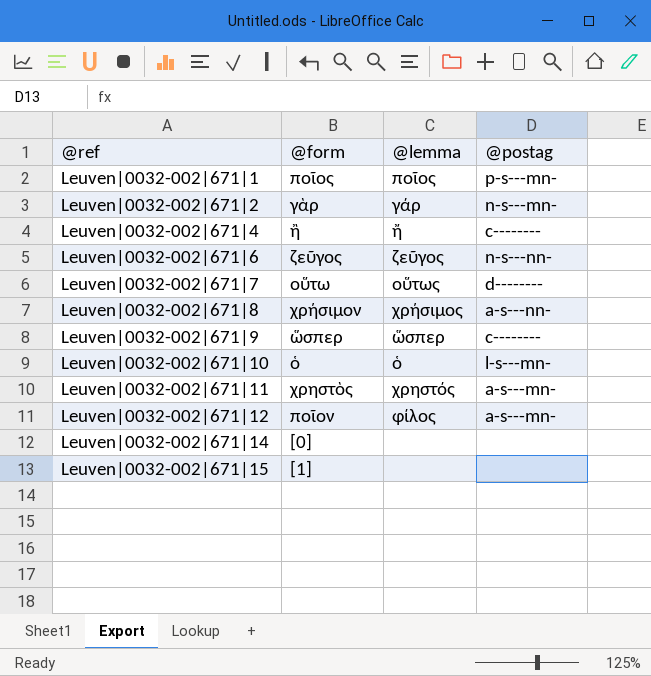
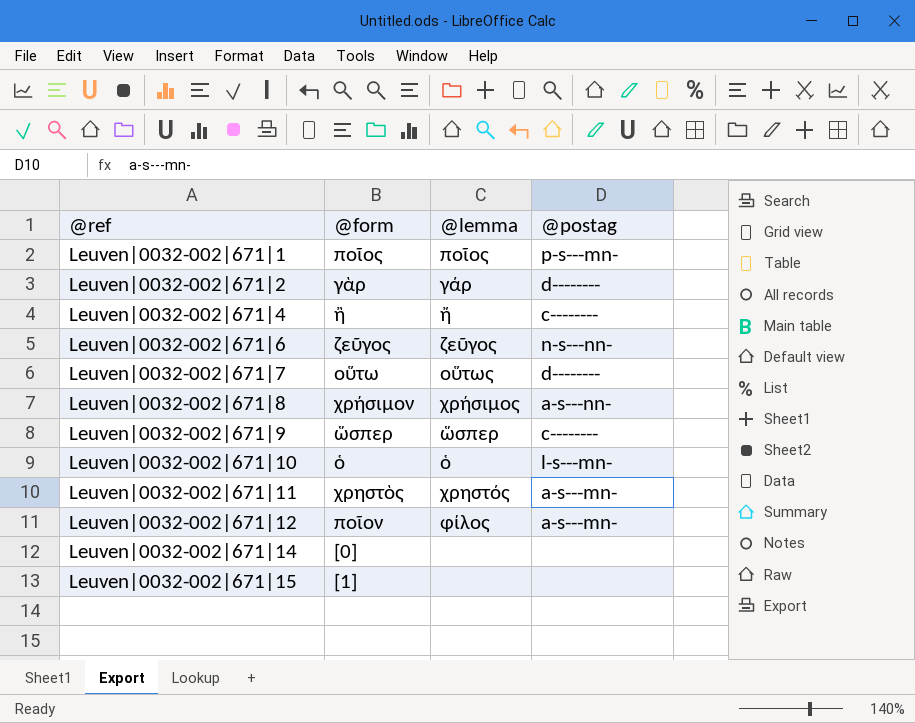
Leuven|0032-002|671|2 | @postag: n-s---mn- -> d--------

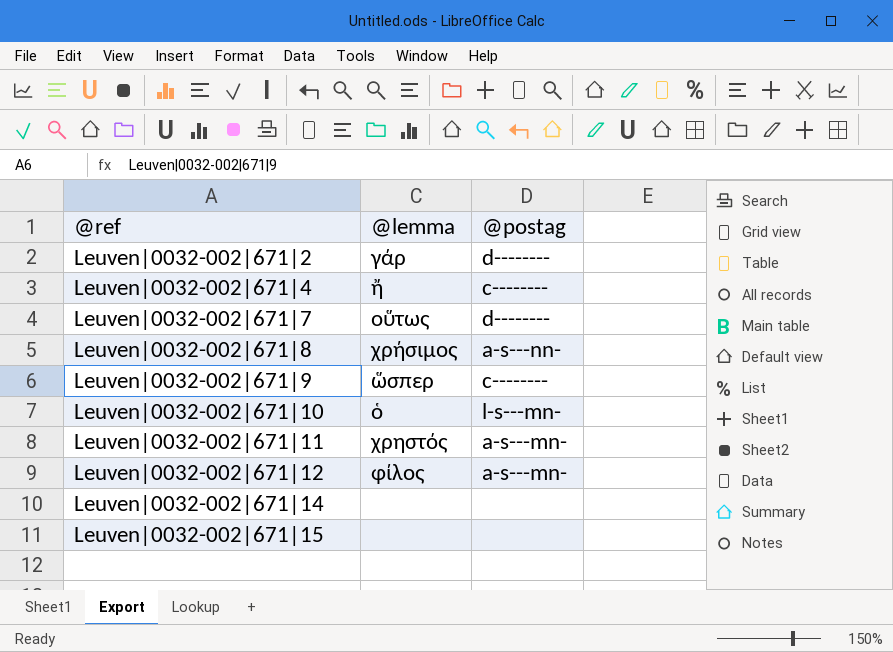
column @form | position: 2 -> none
row Leuven|0032-002|671|1: ποῖος | ποῖος | p-s---mn- -> none
row Leuven|0032-002|671|6: ζεῦγος | ζεῦγος | n-s---nn- -> none

